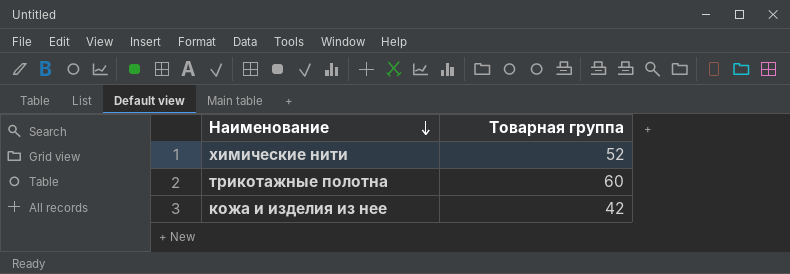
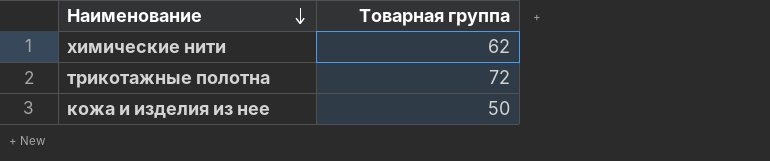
химические нити | Товарная группа: 52 -> 62
трикотажные полотна | Товарная группа: 60 -> 72
кожа и изделия из нее | Товарная группа: 42 -> 50

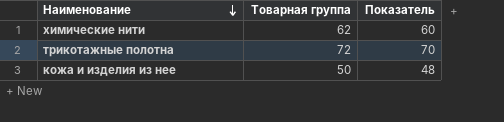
column Показатель | formula: none -> [Товарная группа] - 2

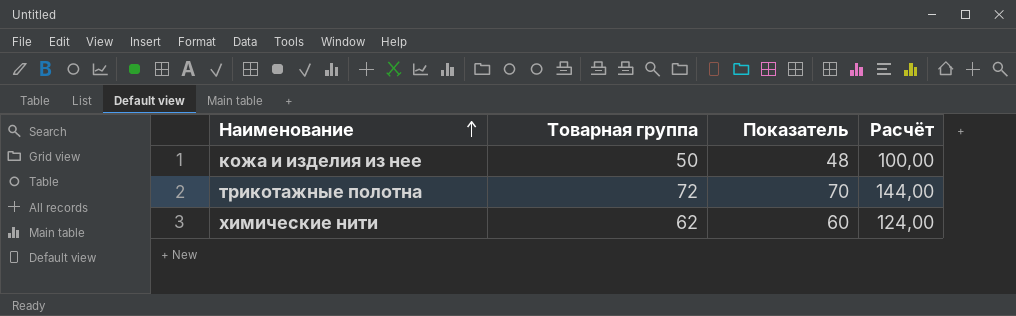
row order: Наименование descending -> Наименование ascending
column Расчёт | formula: none -> [Товарная группа] * 2

